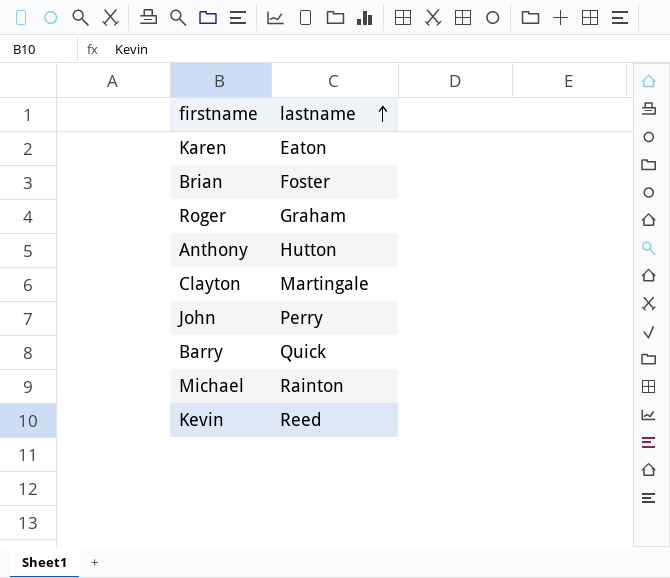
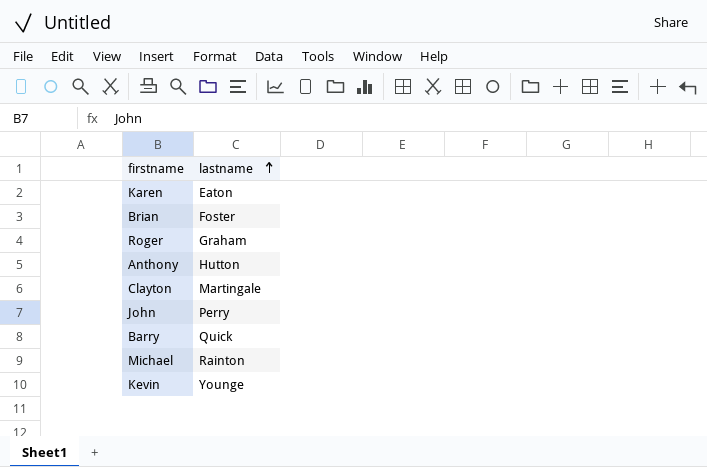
Kevin | lastname: Reed -> Younge

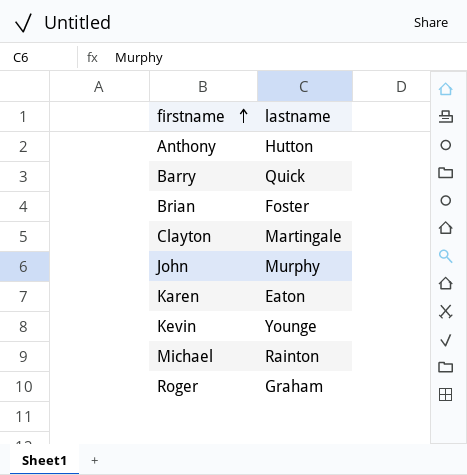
row order: lastname ascending -> firstname ascending
John | lastname: Perry -> Murphy

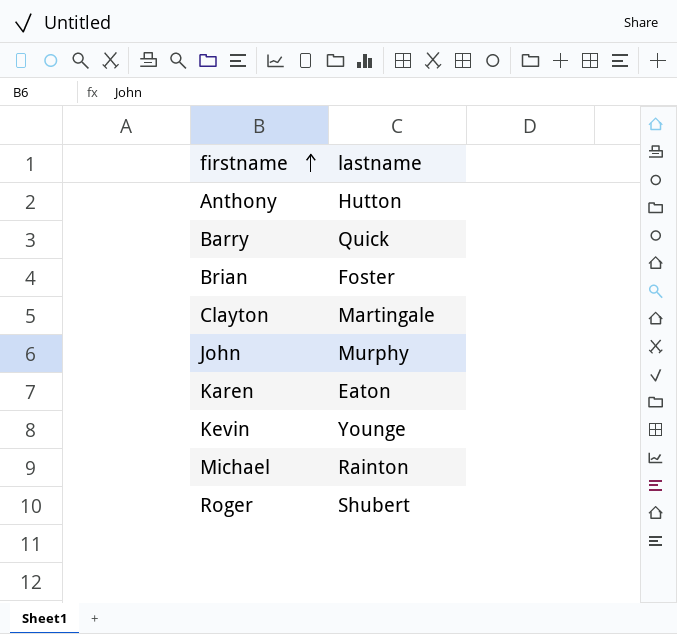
Roger | lastname: Graham -> Shubert

